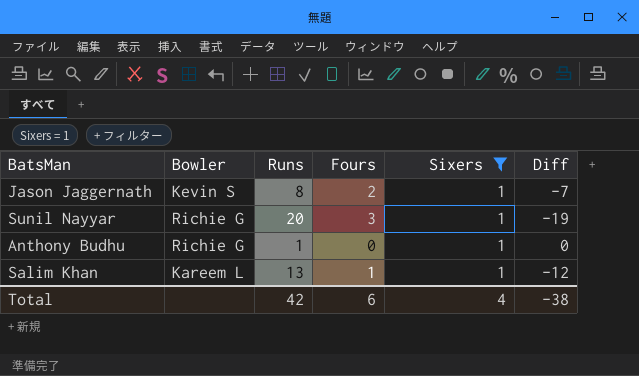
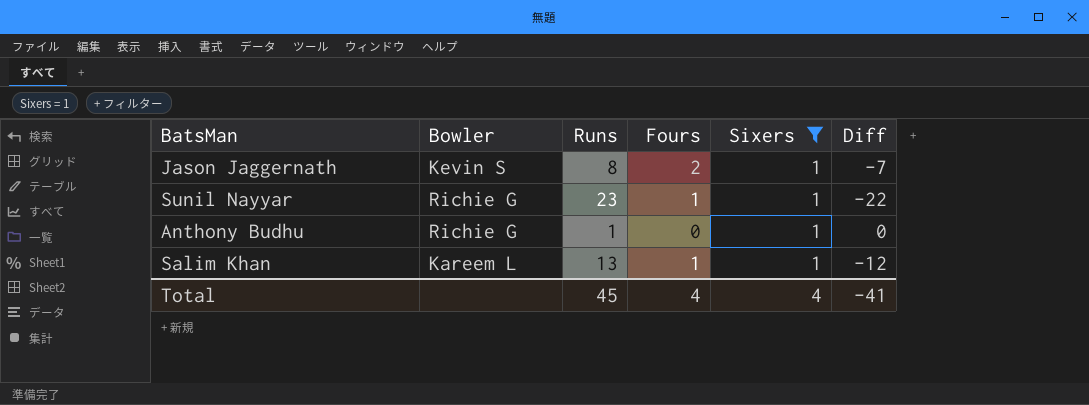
Sunil Nayyar | Runs: 20 -> 23
Sunil Nayyar | Fours: 3 -> 1
Sunil Nayyar | Diff: -19 -> -22
Total | Runs: 42 -> 45
Total | Fours: 6 -> 4
Total | Diff: -38 -> -41

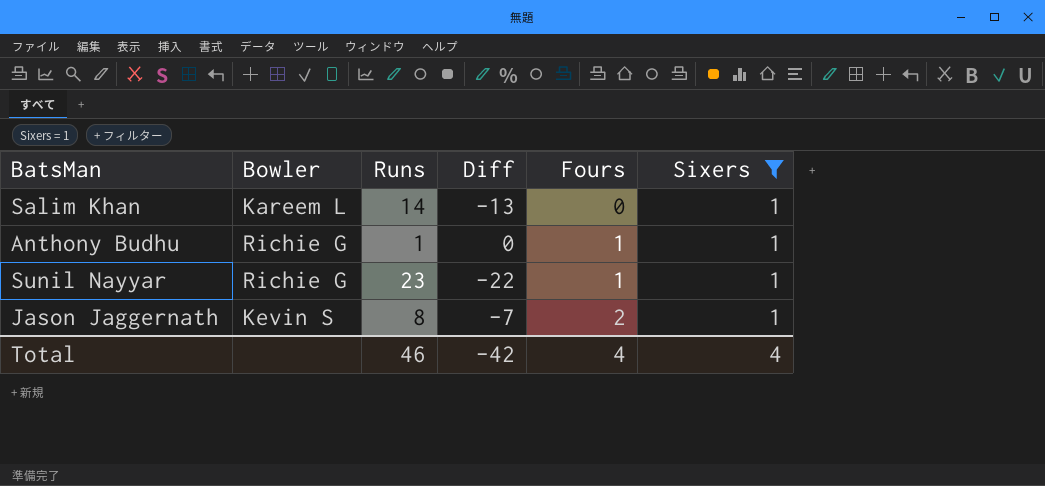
row order: none -> Fours ascending
column Diff | position: 6 -> 4
Salim Khan | Runs: 13 -> 14
Salim Khan | Diff: -12 -> -13
Salim Khan | Fours: 1 -> 0
Anthony Budhu | Fours: 0 -> 1
Total | Runs: 45 -> 46
Total | Diff: -41 -> -42

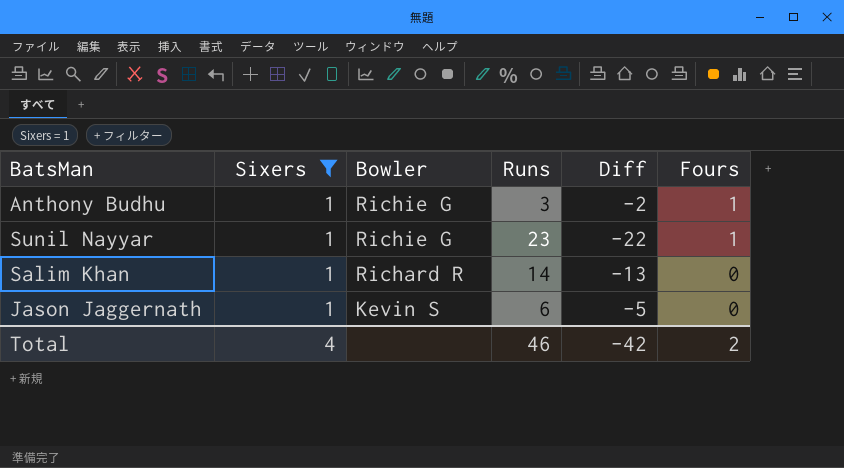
row order: Fours ascending -> Bowler descending
column Sixers | position: 6 -> 2
Anthony Budhu | Runs: 1 -> 3
Anthony Budhu | Diff: 0 -> -2
Salim Khan | Bowler: Kareem L -> Richard R
Jason Jaggernath | Runs: 8 -> 6
Jason Jaggernath | Diff: -7 -> -5
Jason Jaggernath | Fours: 2 -> 0
Total | Fours: 4 -> 2

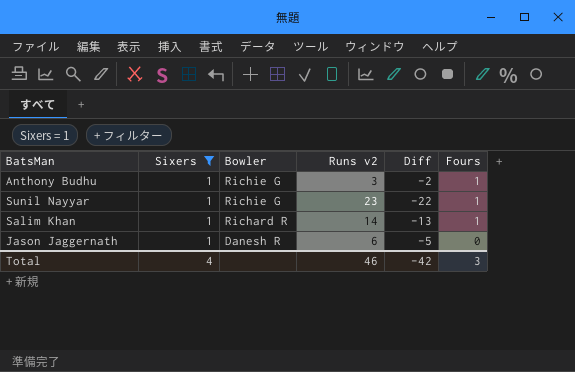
column name: Runs -> Runs v2
Salim Khan | Fours: 0 -> 1
Jason Jaggernath | Bowler: Kevin S -> Danesh R
Total | Fours: 2 -> 3

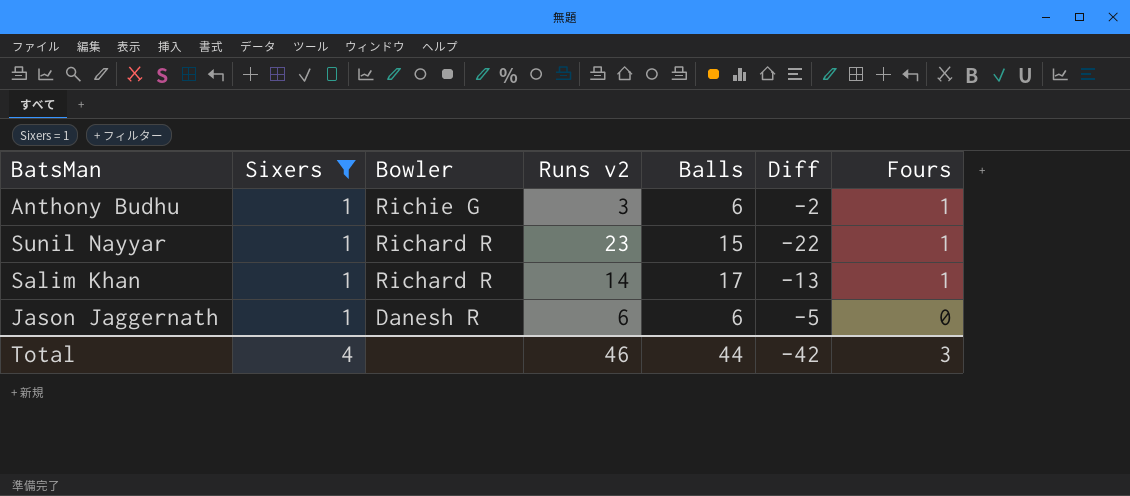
column Balls | position: none -> 5
Sunil Nayyar | Bowler: Richie G -> Richard R

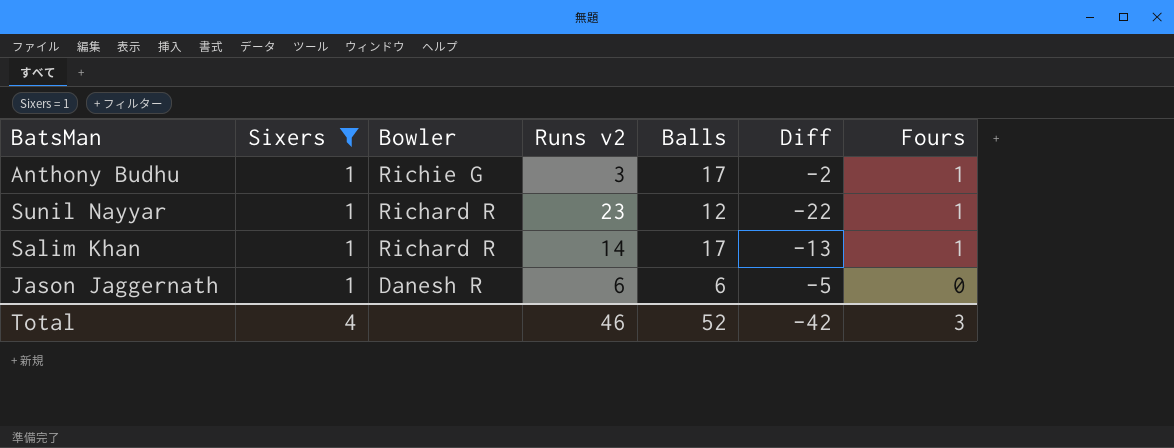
Anthony Budhu | Balls: 6 -> 17
Sunil Nayyar | Balls: 15 -> 12
Total | Balls: 44 -> 52

